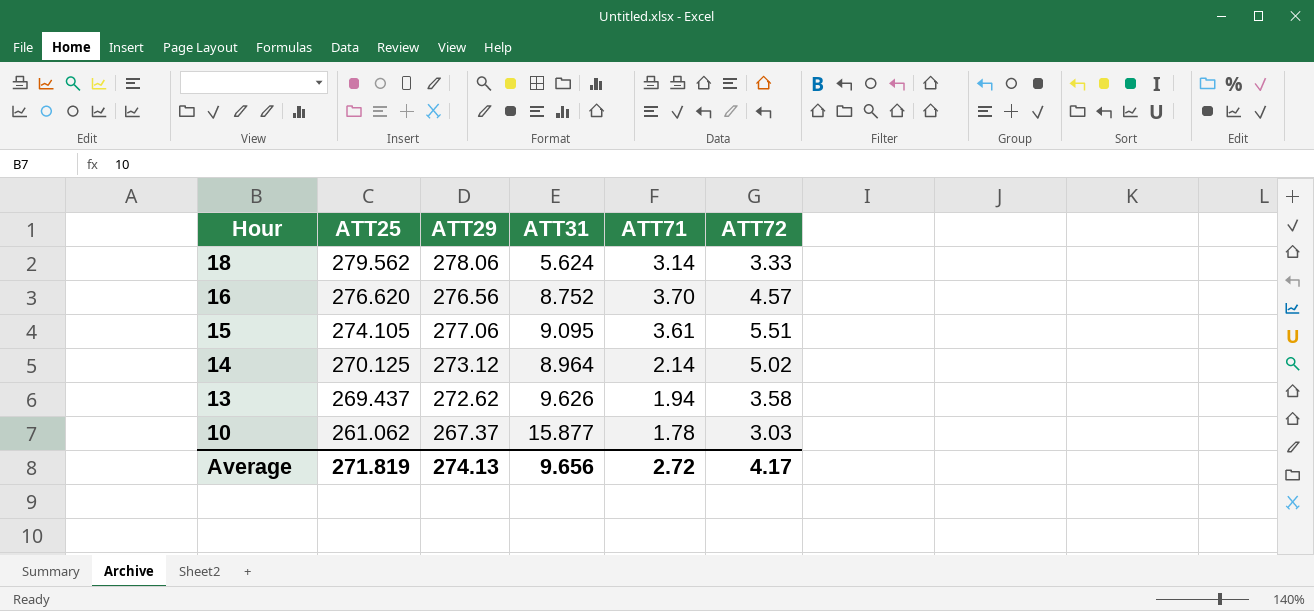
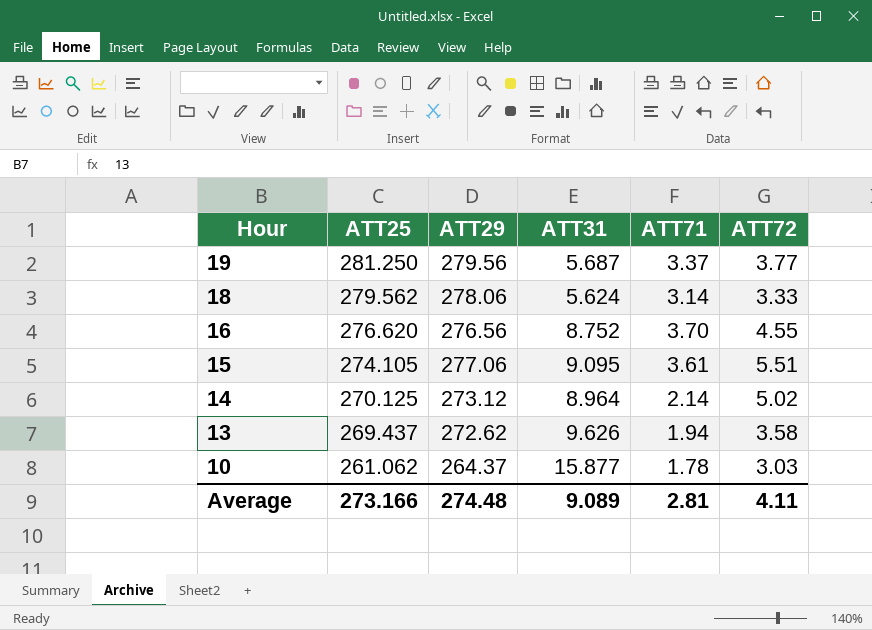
row 19: none -> 281.250 | 279.56 | 5.687 | 3.37 | 3.77
16 | ATT72: 4.57 -> 4.55
10 | ATT29: 267.37 -> 264.37
Average | ATT25: 271.819 -> 273.166
Average | ATT29: 274.13 -> 274.48
Average | ATT31: 9.656 -> 9.089
Average | ATT71: 2.72 -> 2.81
Average | ATT72: 4.17 -> 4.11

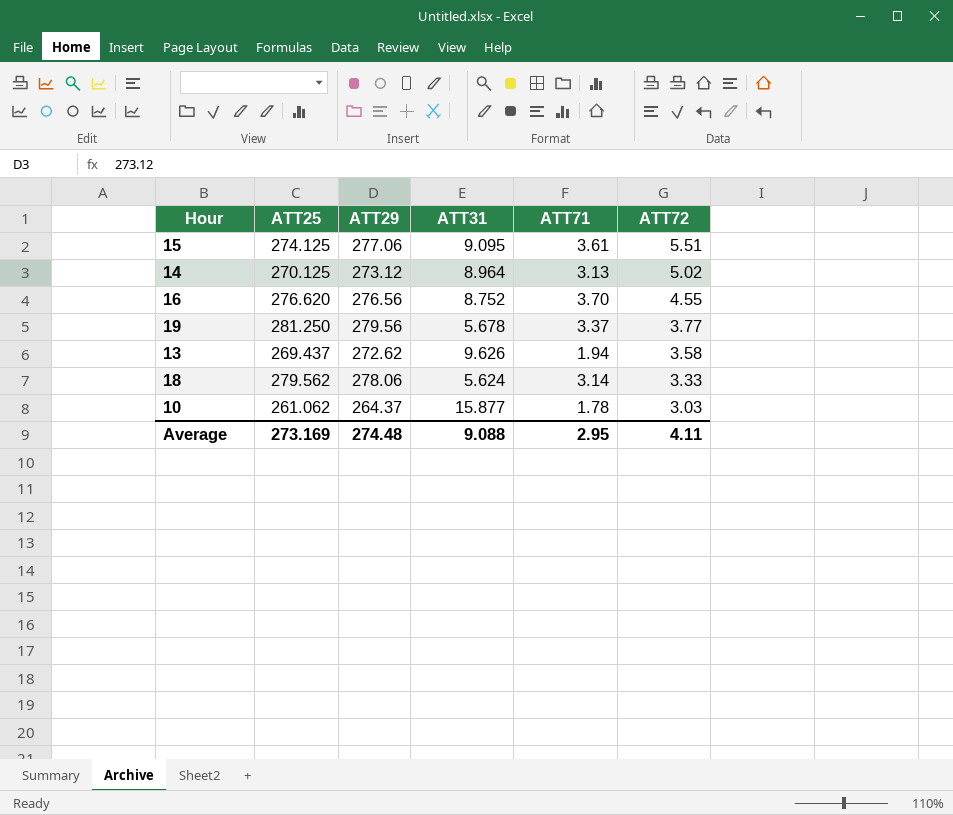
row order: Hour descending -> ATT72 descending
15 | ATT25: 274.105 -> 274.125
14 | ATT71: 2.14 -> 3.13
19 | ATT31: 5.687 -> 5.678
Average | ATT25: 273.166 -> 273.169
Average | ATT31: 9.089 -> 9.088
Average | ATT71: 2.81 -> 2.95

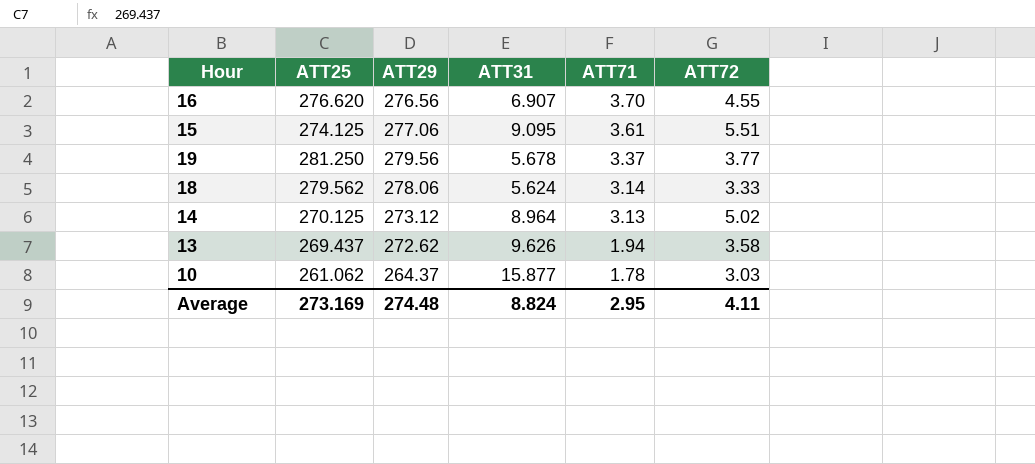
row order: ATT72 descending -> ATT71 descending
16 | ATT31: 8.752 -> 6.907
Average | ATT31: 9.088 -> 8.824

